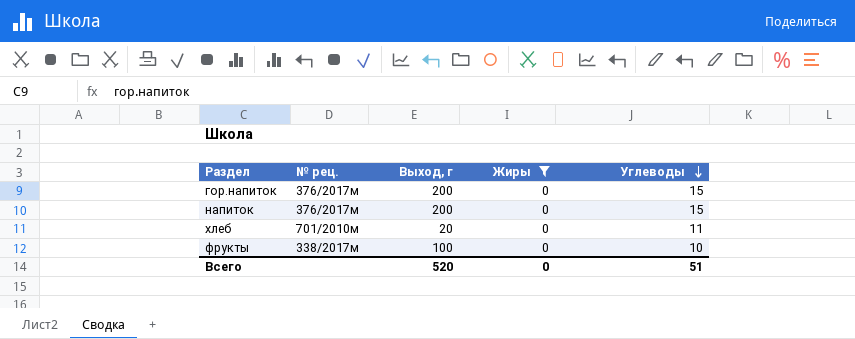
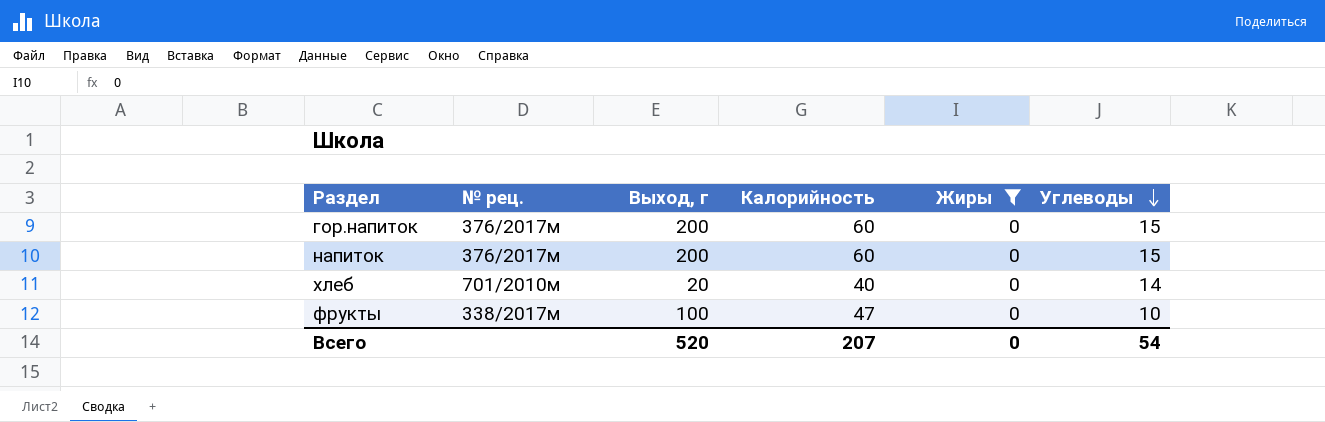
column Калорийность | position: none -> 4
хлеб | Углеводы: 11 -> 14
Всего | Углеводы: 51 -> 54

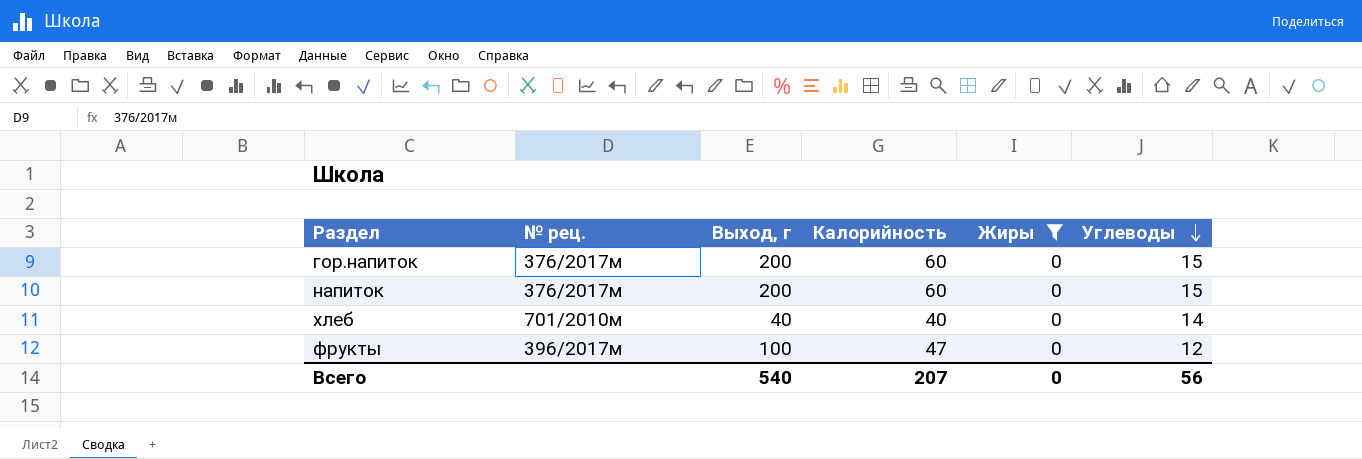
хлеб | Выход, г: 20 -> 40
фрукты | № рец.: 338/2017м -> 396/2017м
фрукты | Углеводы: 10 -> 12
Всего | Выход, г: 520 -> 540
Всего | Углеводы: 54 -> 56

